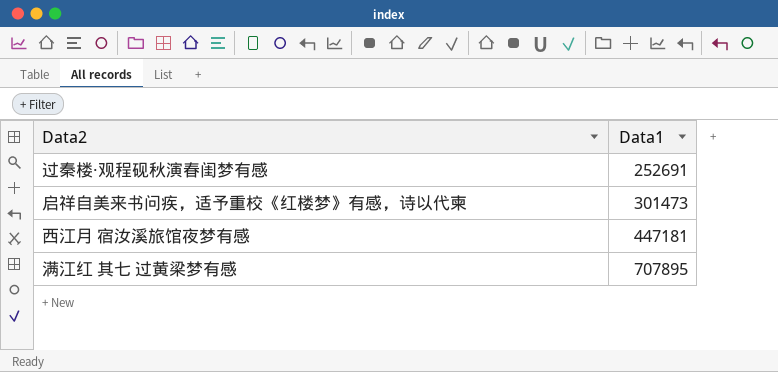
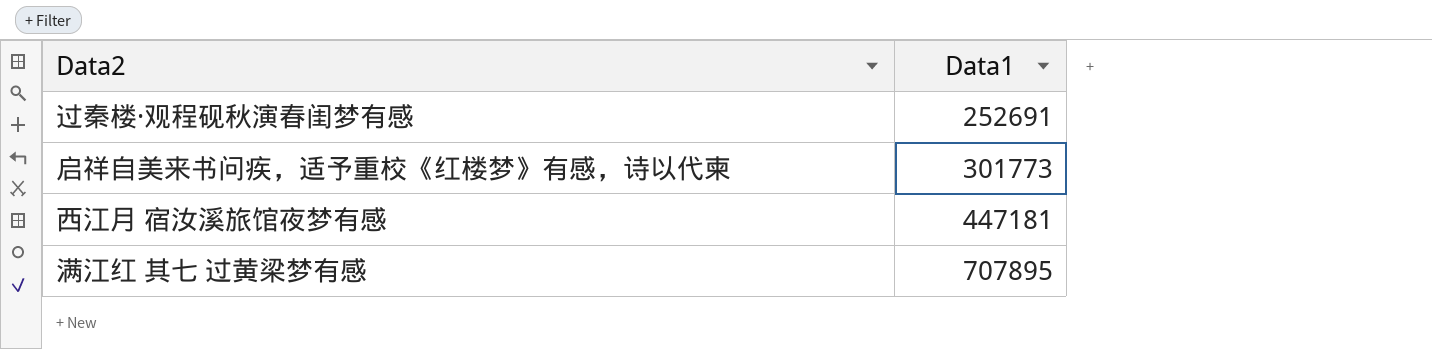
启祥自美来书问疾，适予重校《红楼梦》有感，诗以代柬 | Data1: 301473 -> 301773

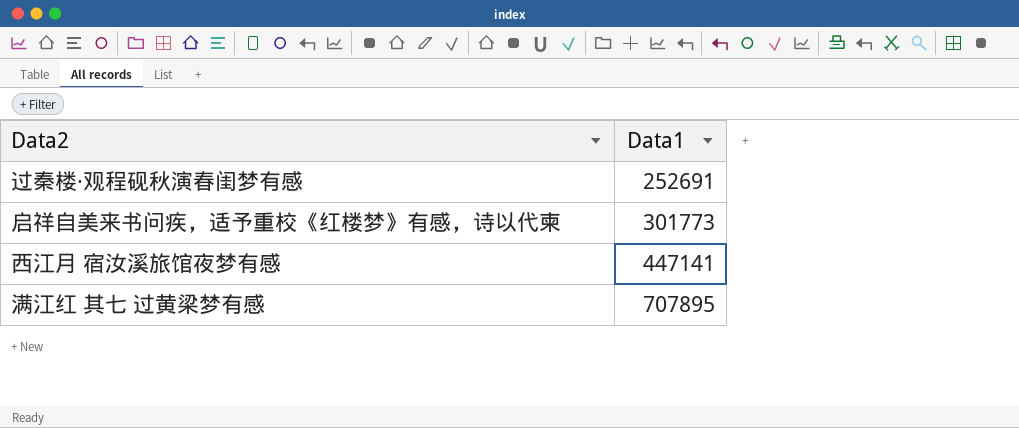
西江月 宿汝溪旅馆夜梦有感 | Data1: 447181 -> 447141

